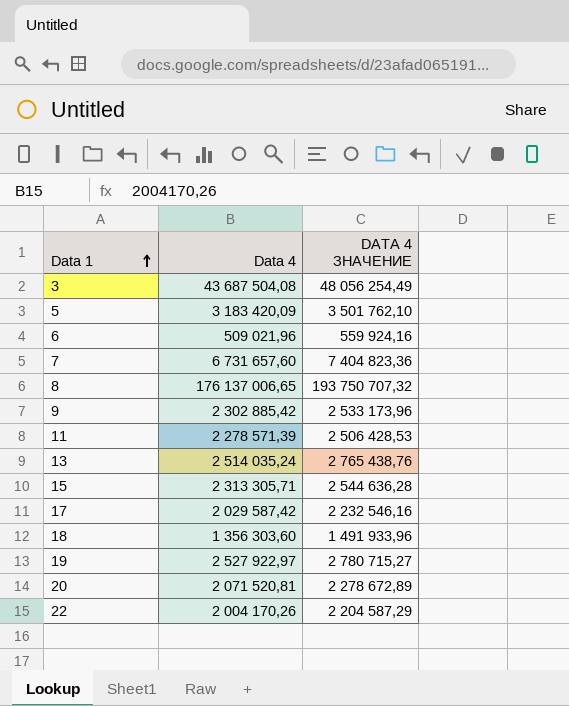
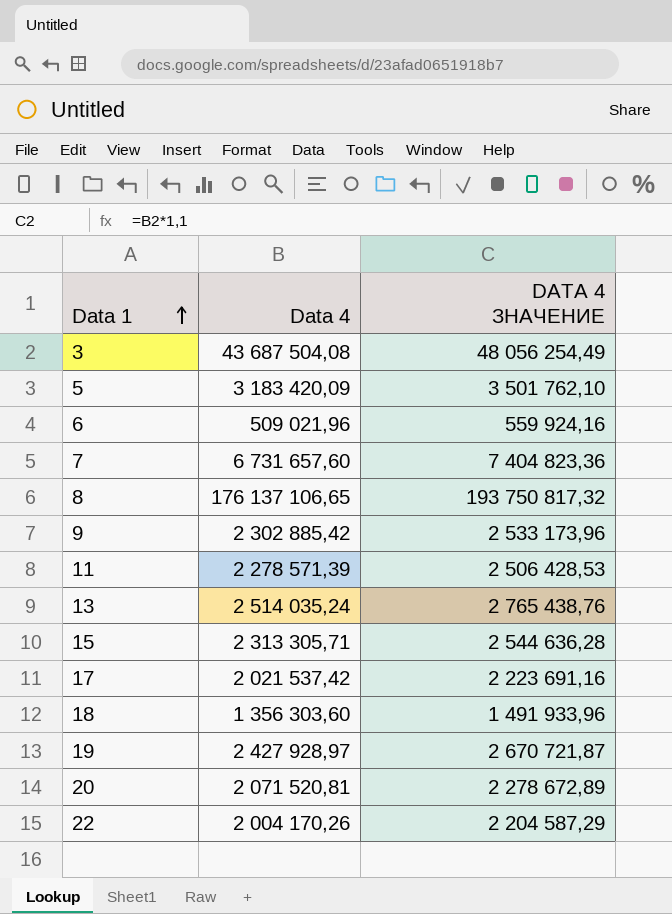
8 | Data 4: 176 137 006,65 -> 176 137 106,65
8 | DATA 4 ЗНАЧЕНИЕ: 193 750 707,32 -> 193 750 817,32
17 | Data 4: 2 029 587,42 -> 2 021 537,42
17 | DATA 4 ЗНАЧЕНИЕ: 2 232 546,16 -> 2 223 691,16
19 | Data 4: 2 527 922,97 -> 2 427 928,97
19 | DATA 4 ЗНАЧЕНИЕ: 2 780 715,27 -> 2 670 721,87

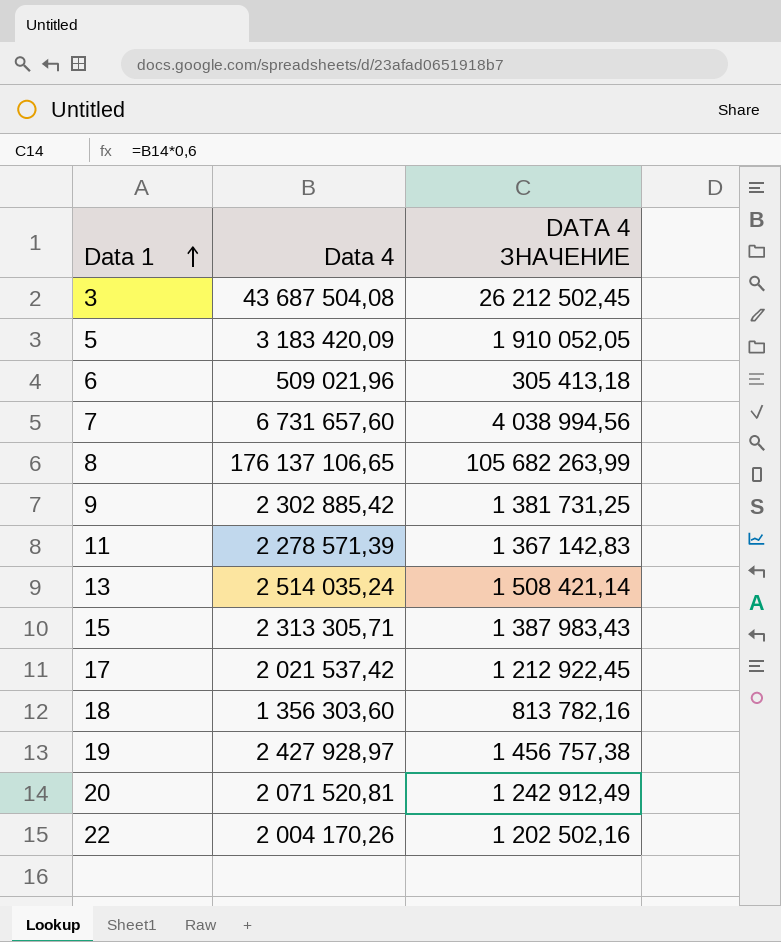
column DATA 4 ЗНАЧЕНИЕ | formula: [Data 4] * 1,1 -> [Data 4] * 0,6

